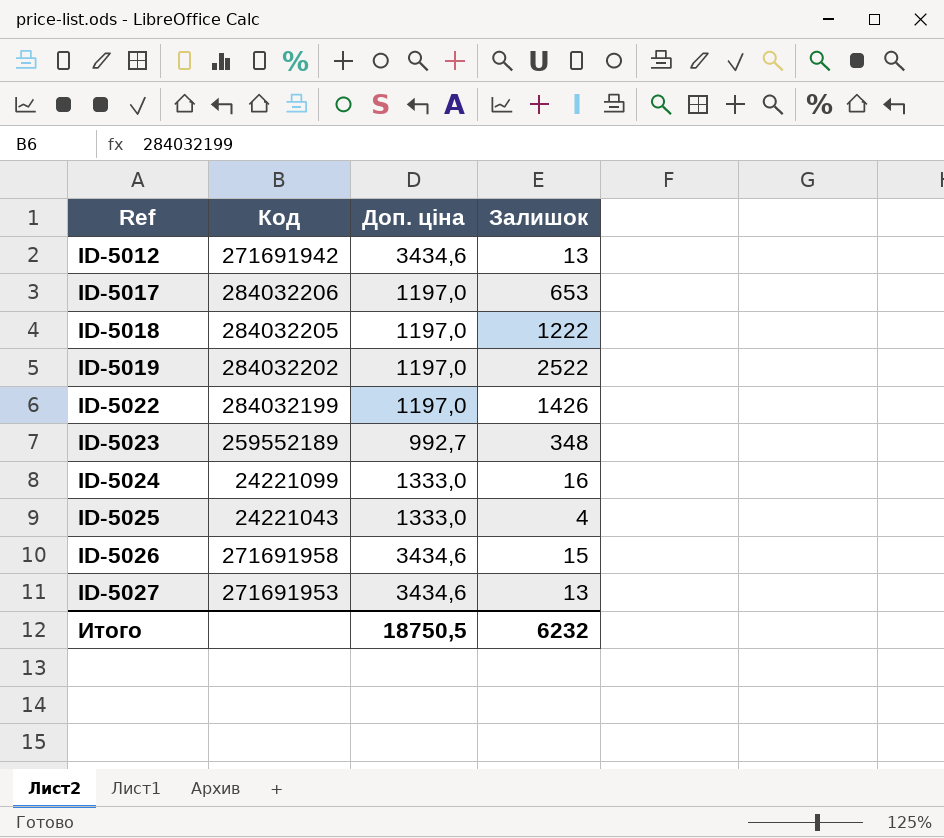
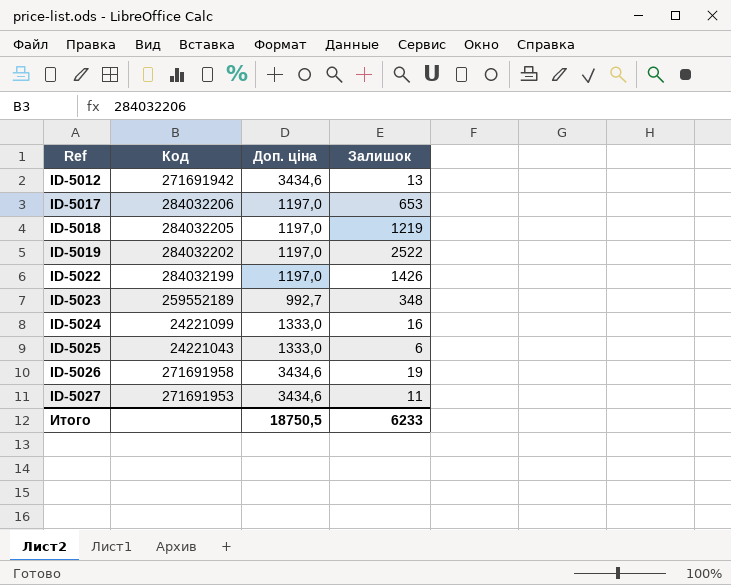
ID-5018 | Залишок: 1222 -> 1219
ID-5025 | Залишок: 4 -> 6
ID-5026 | Залишок: 15 -> 19
ID-5027 | Залишок: 13 -> 11
Итого | Залишок: 6232 -> 6233

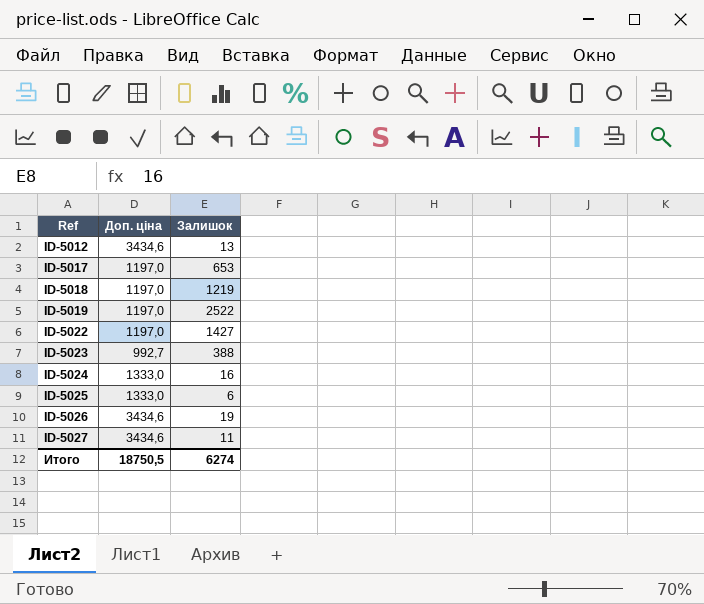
column Код | position: 2 -> none
ID-5022 | Залишок: 1426 -> 1427
ID-5023 | Залишок: 348 -> 388
Итого | Залишок: 6233 -> 6274

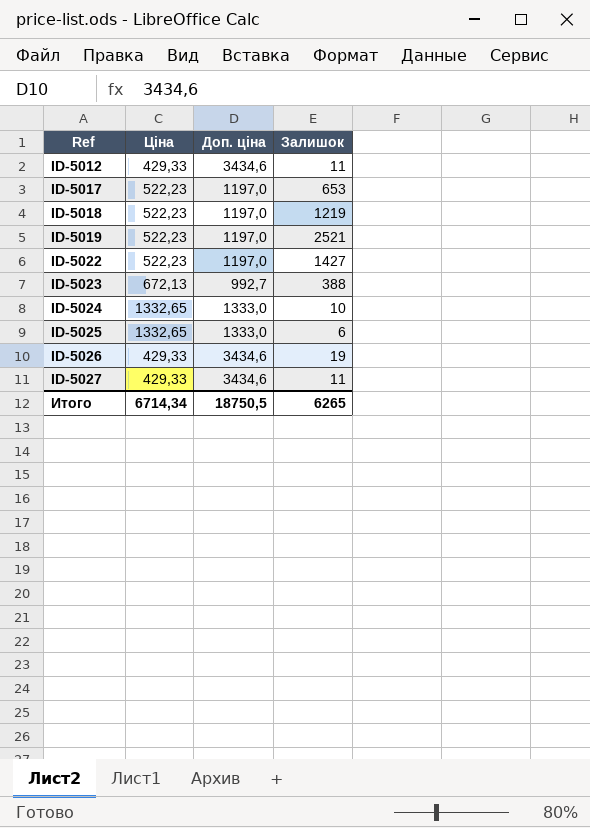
column Ціна | position: none -> 2
ID-5012 | Залишок: 13 -> 11
ID-5019 | Залишок: 2522 -> 2521
ID-5024 | Залишок: 16 -> 10
Итого | Залишок: 6274 -> 6265

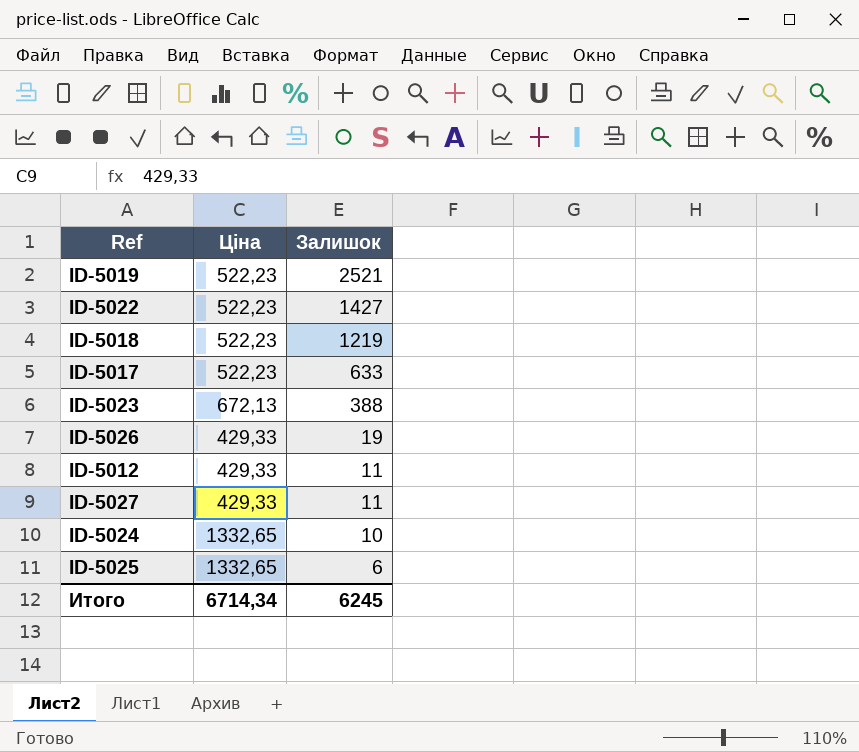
row order: Ref ascending -> Залишок descending
column Доп. ціна | position: 3 -> none
ID-5017 | Залишок: 653 -> 633
Итого | Залишок: 6265 -> 6245

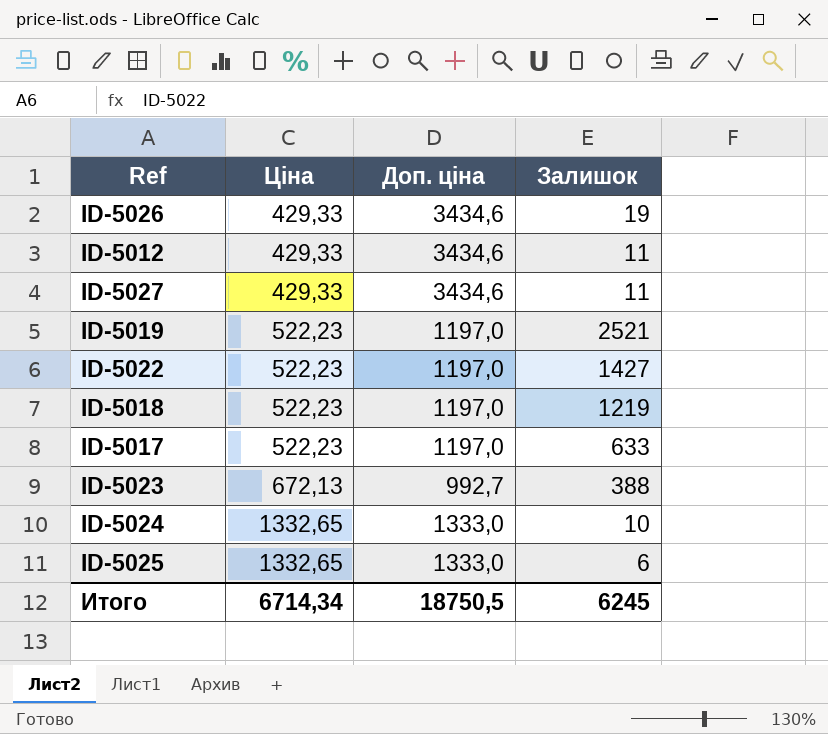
row order: Залишок descending -> Ціна ascending
column Доп. ціна | position: none -> 3

